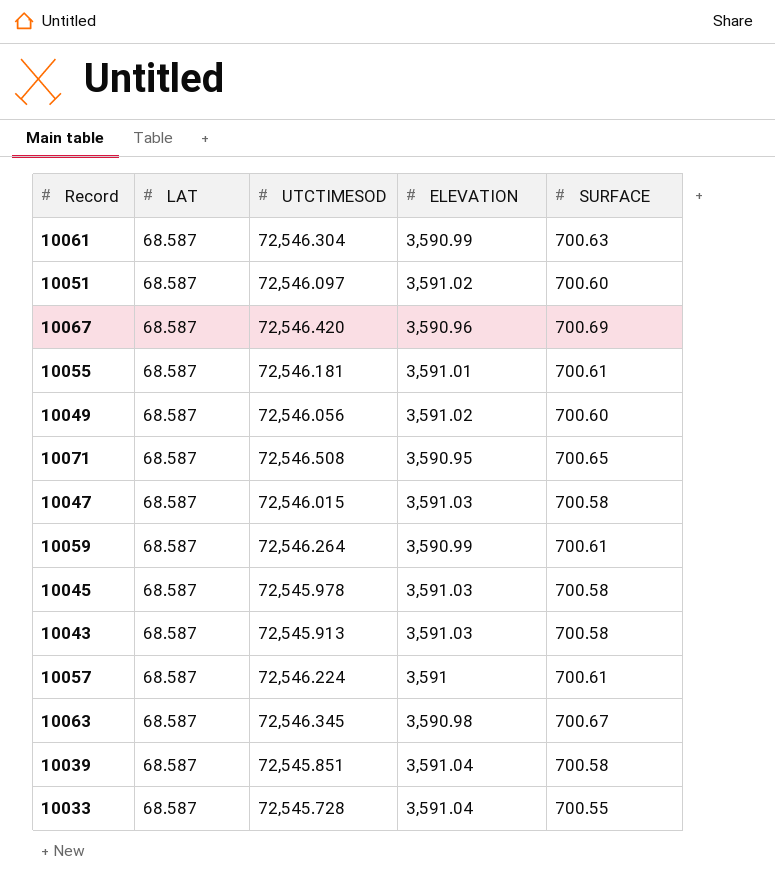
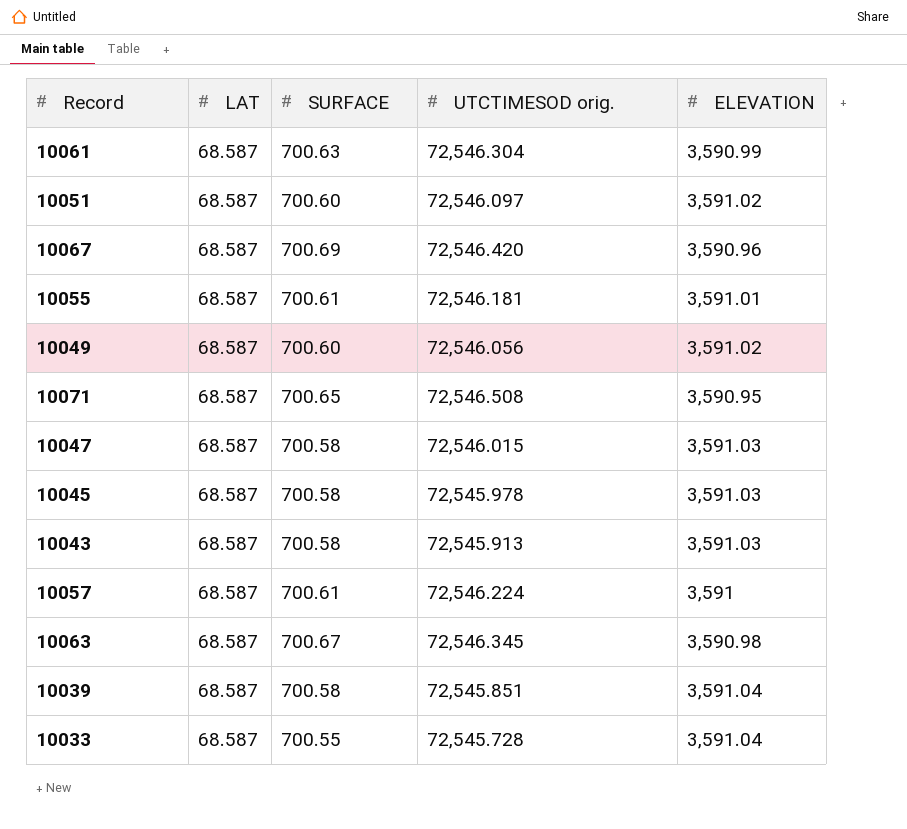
column SURFACE | position: 5 -> 3
column name: UTCTIMESOD -> UTCTIMESOD orig.
row 10059: 68.587 | 72,546.264 | 3,590.99 | 700.61 -> none

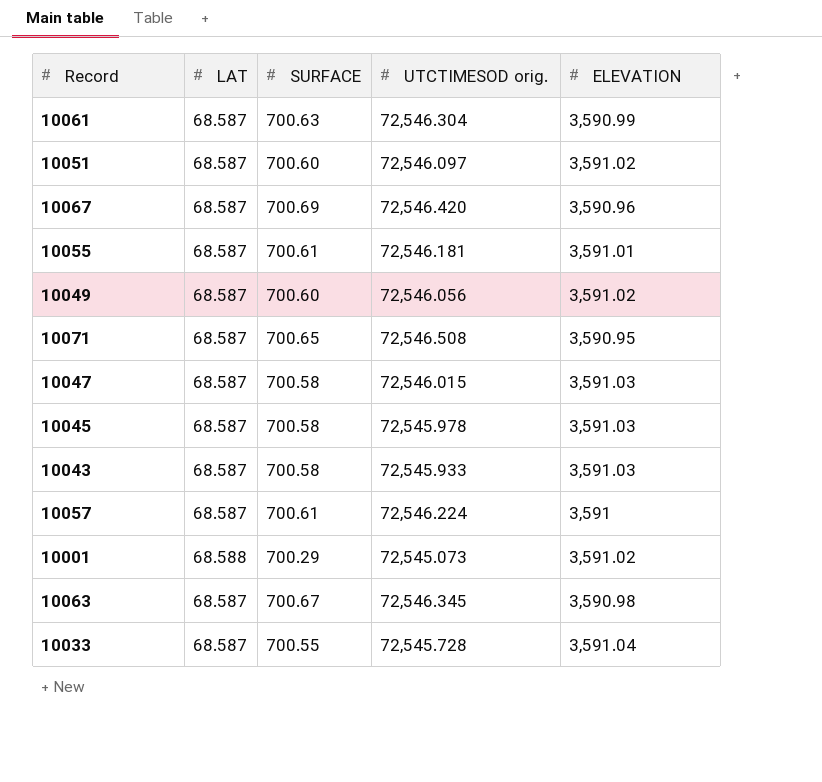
row 10039: 68.587 | 700.58 | 72,545.851 | 3,591.04 -> none
10043 | UTCTIMESOD orig.: 72,545.913 -> 72,545.933
row 10001: none -> 68.588 | 700.29 | 72,545.073 | 3,591.02

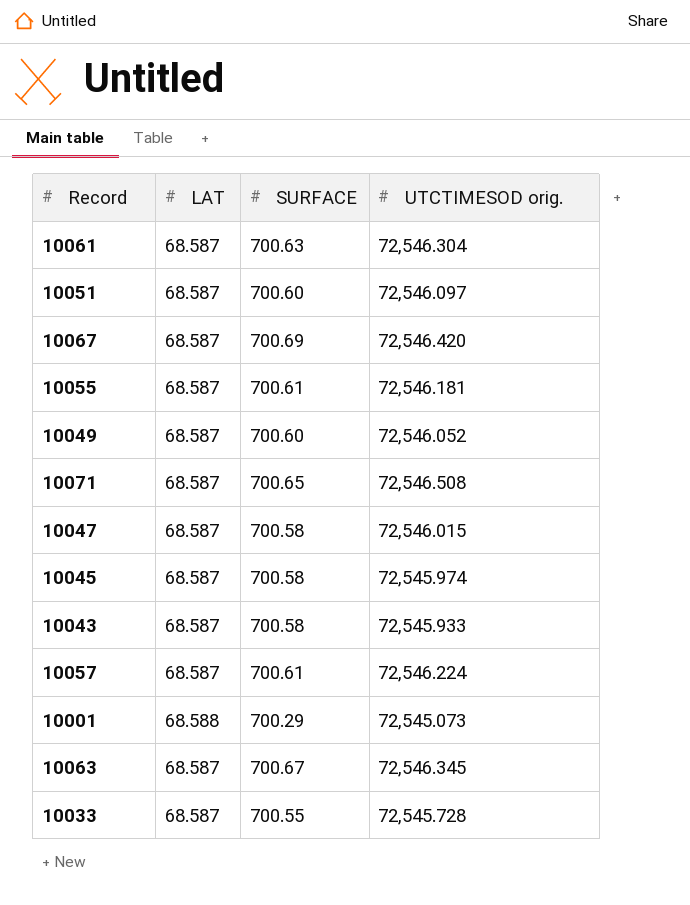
column ELEVATION | position: 5 -> none
10049 | UTCTIMESOD orig.: 72,546.056 -> 72,546.052
10045 | UTCTIMESOD orig.: 72,545.978 -> 72,545.974

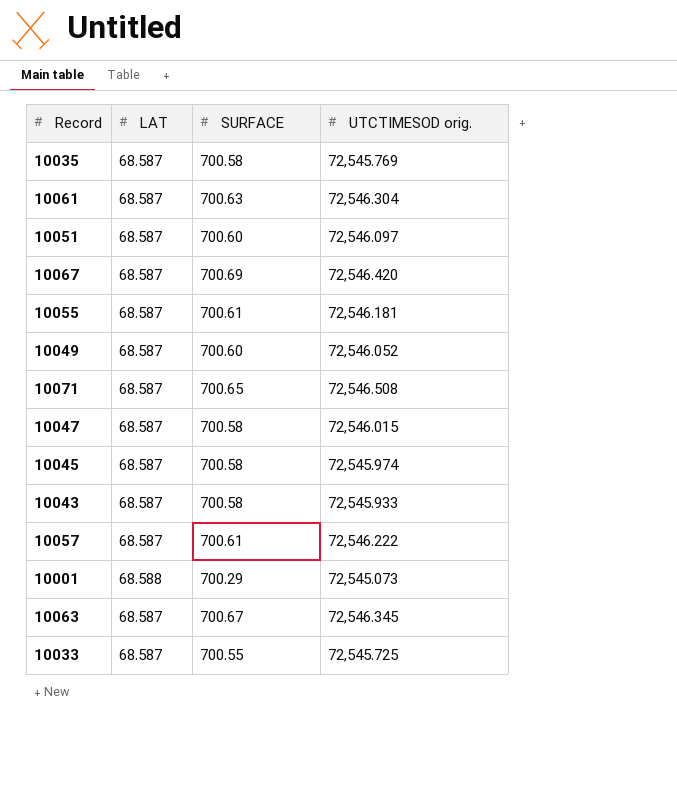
row 10035: none -> 68.587 | 700.58 | 72,545.769
10057 | UTCTIMESOD orig.: 72,546.224 -> 72,546.222
10033 | UTCTIMESOD orig.: 72,545.728 -> 72,545.725

